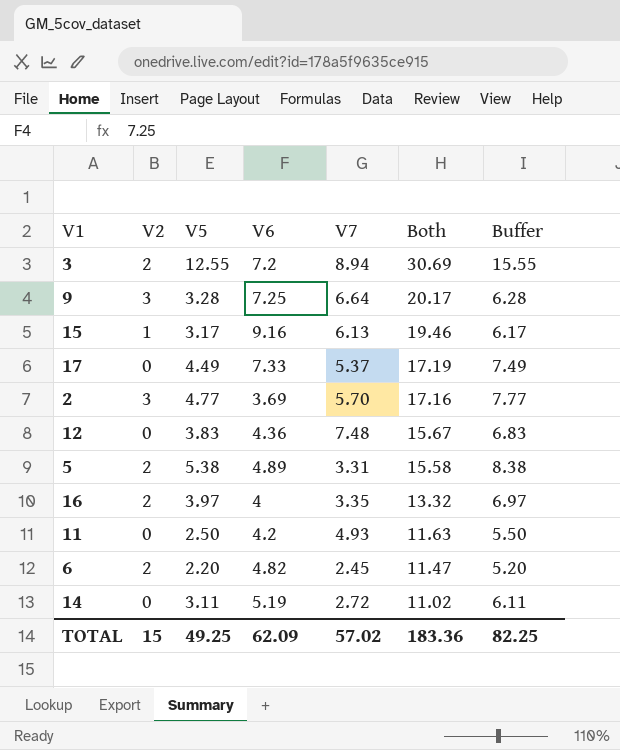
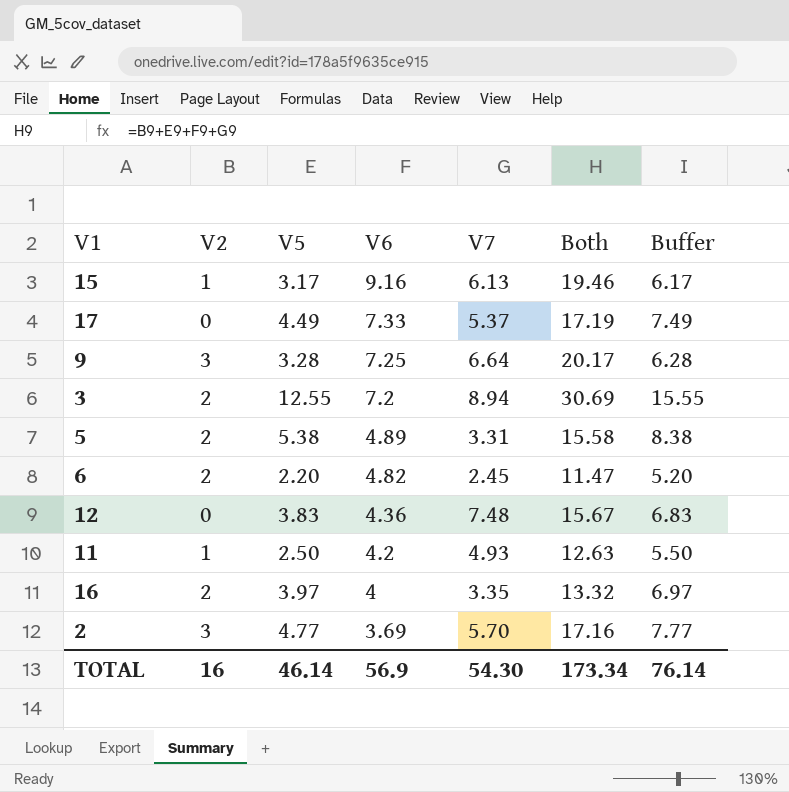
row order: Both descending -> V6 descending
row 14: 0 | 3.11 | 5.19 | 2.72 | 11.02 | 6.11 -> none
11 | V2: 0 -> 1
11 | Both: 11.63 -> 12.63
TOTAL | V2: 15 -> 16
TOTAL | V5: 49.25 -> 46.14
TOTAL | V6: 62.09 -> 56.9
TOTAL | V7: 57.02 -> 54.30
TOTAL | Both: 183.36 -> 173.34
TOTAL | Buffer: 82.25 -> 76.14

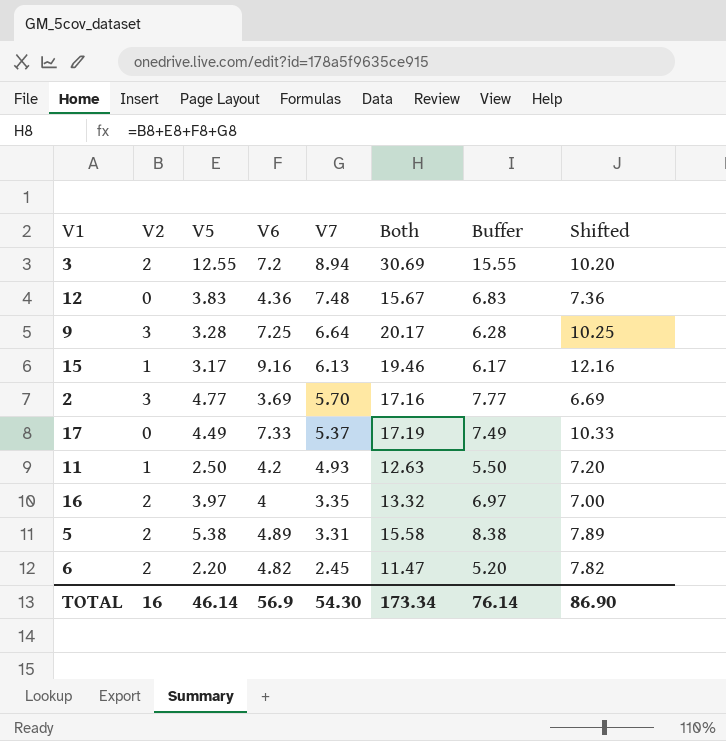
row order: V6 descending -> V7 descending
column Shifted | formula: none -> [V6] + 3

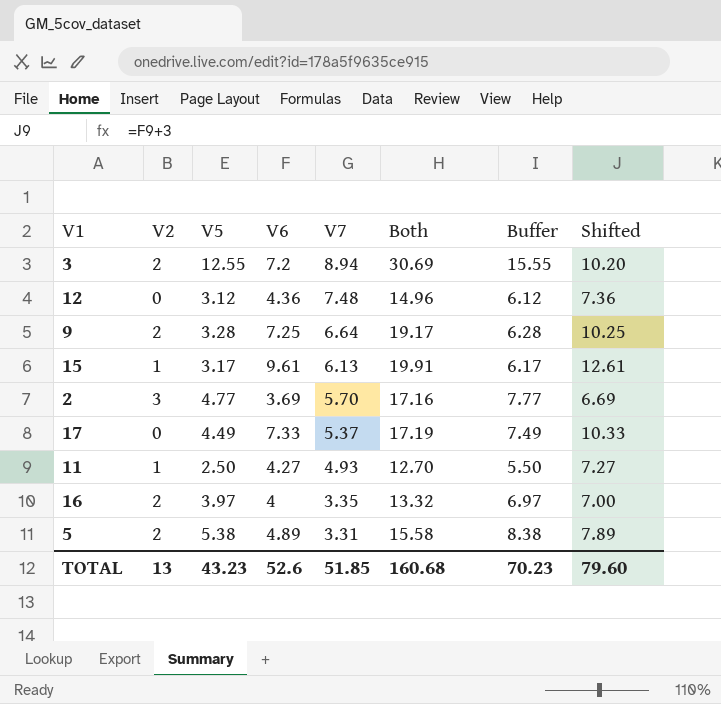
row 6: 2 | 2.20 | 4.82 | 2.45 | 11.47 | 5.20 | 7.82 -> none
12 | V5: 3.83 -> 3.12
12 | Both: 15.67 -> 14.96
12 | Buffer: 6.83 -> 6.12
9 | V2: 3 -> 2
9 | Both: 20.17 -> 19.17
15 | V6: 9.16 -> 9.61
15 | Both: 19.46 -> 19.91
15 | Shifted: 12.16 -> 12.61
11 | V6: 4.2 -> 4.27
11 | Both: 12.63 -> 12.70
11 | Shifted: 7.20 -> 7.27
TOTAL | V2: 16 -> 13
TOTAL | V5: 46.14 -> 43.23
TOTAL | V6: 56.9 -> 52.6
TOTAL | V7: 54.30 -> 51.85
TOTAL | Both: 173.34 -> 160.68
TOTAL | Buffer: 76.14 -> 70.23
TOTAL | Shifted: 86.90 -> 79.60

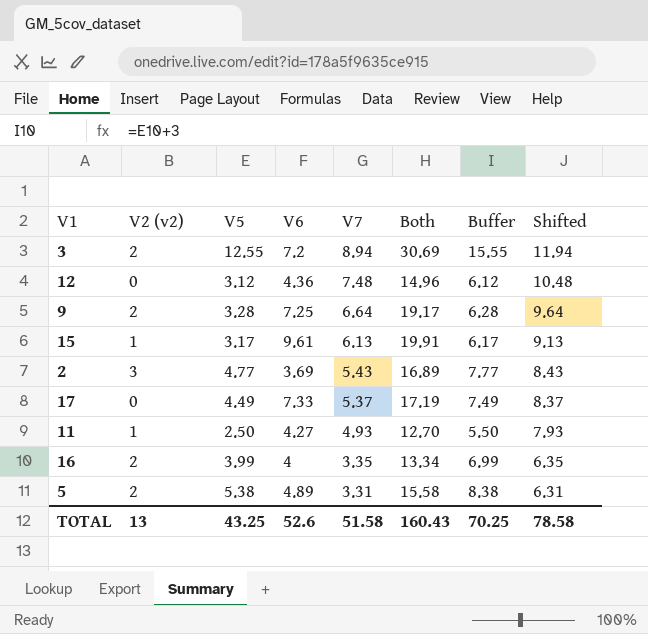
column name: V2 -> V2 (v2)
column Shifted | formula: [V6] + 3 -> [V7] + 3
2 | V7: 5.70 -> 5.43
2 | Both: 17.16 -> 16.89
16 | V5: 3.97 -> 3.99
16 | Both: 13.32 -> 13.34
16 | Buffer: 6.97 -> 6.99
TOTAL | V5: 43.23 -> 43.25
TOTAL | V7: 51.85 -> 51.58
TOTAL | Both: 160.68 -> 160.43
TOTAL | Buffer: 70.23 -> 70.25
TOTAL | Shifted: 79.60 -> 78.58

